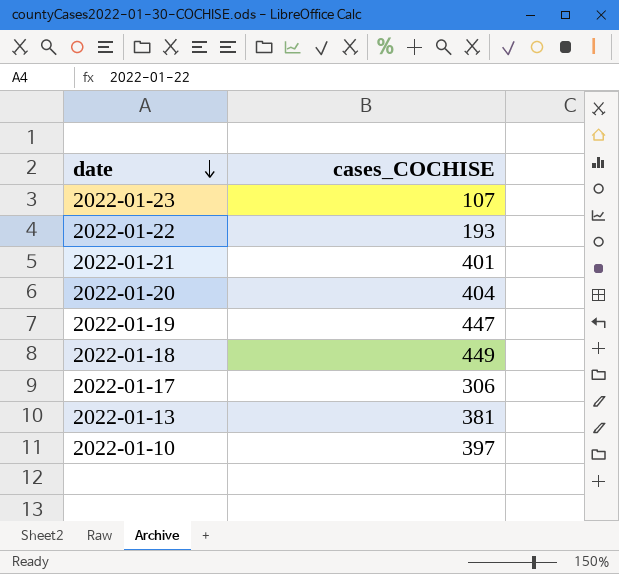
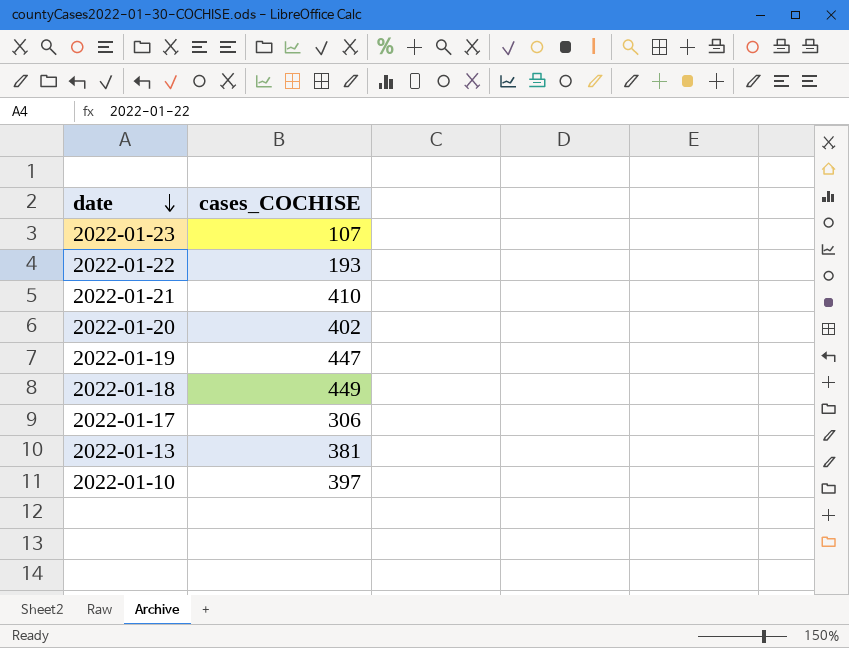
2022-01-21 | cases_COCHISE: 401 -> 410
2022-01-20 | cases_COCHISE: 404 -> 402

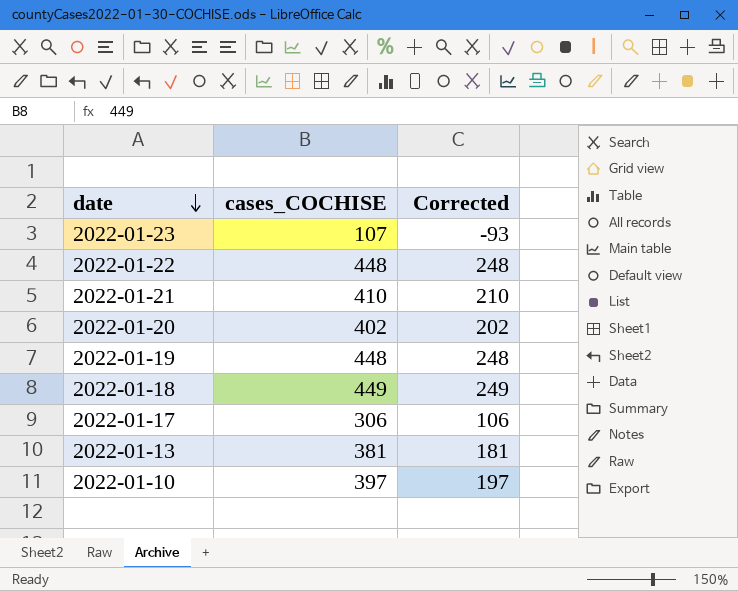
column Corrected | formula: none -> [cases_COCHISE] - 200
2022-01-22 | cases_COCHISE: 193 -> 448
2022-01-19 | cases_COCHISE: 447 -> 448

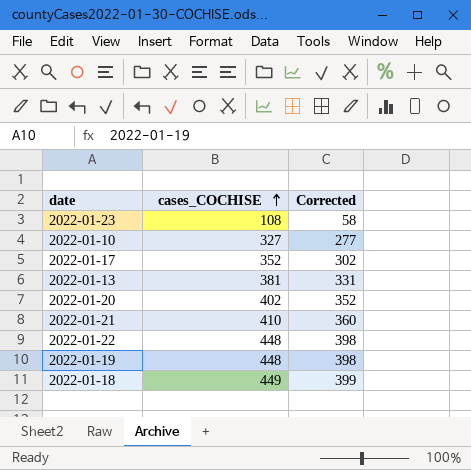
row order: date descending -> cases_COCHISE ascending
column Corrected | formula: [cases_COCHISE] - 200 -> [cases_COCHISE] - 50
2022-01-23 | cases_COCHISE: 107 -> 108
2022-01-10 | cases_COCHISE: 397 -> 327
2022-01-17 | cases_COCHISE: 306 -> 352

